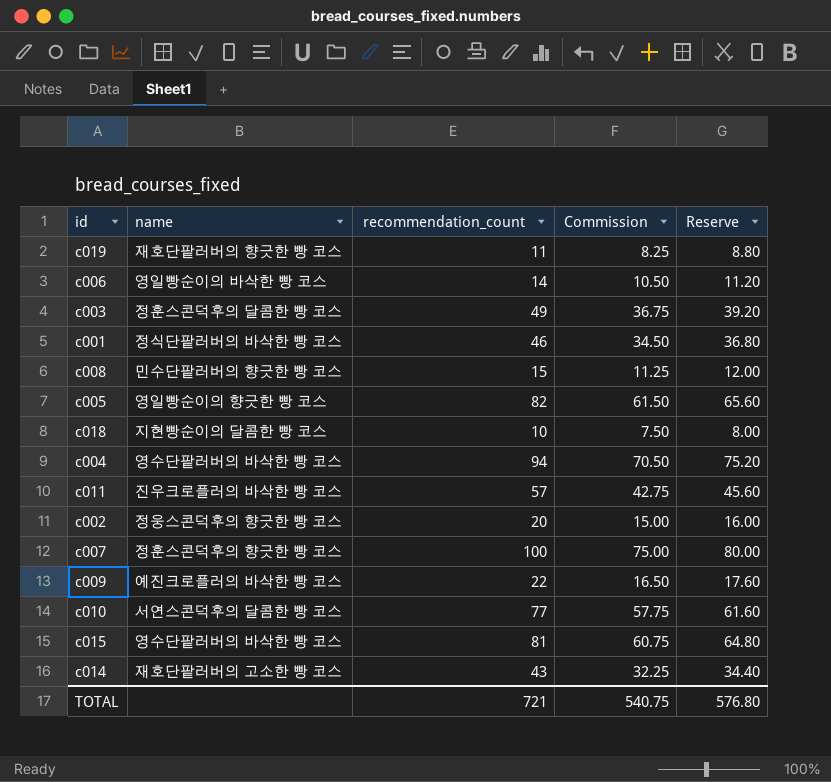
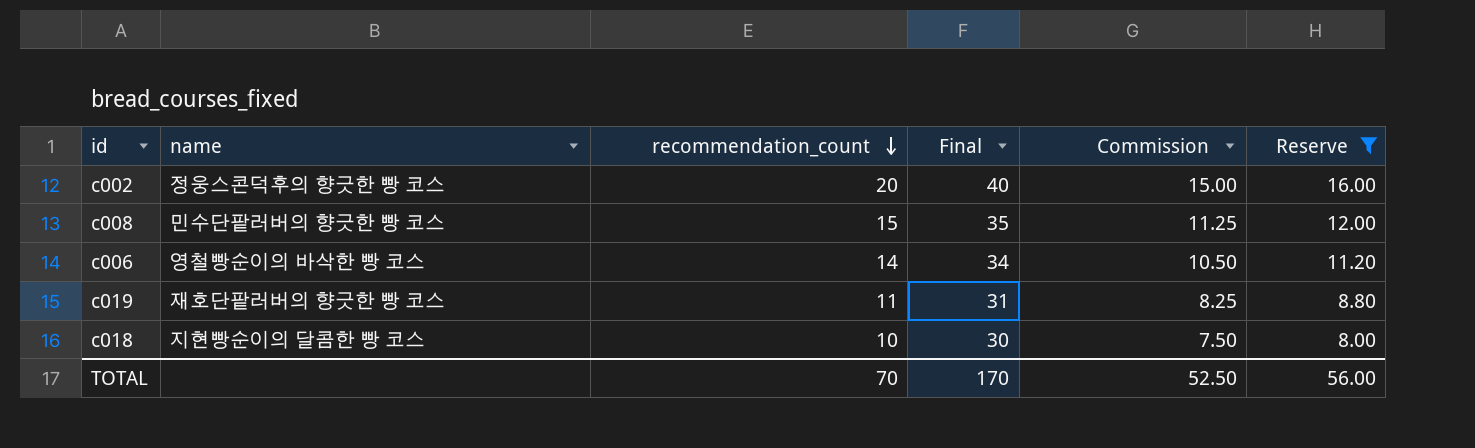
filter: none -> Reserve <= 16.00
row order: none -> recommendation_count descending
column Final | formula: none -> [recommendation_count] + 20
c006 | name: 영일빵순이의 바삭한 빵 코스 -> 영철빵순이의 바삭한 빵 코스
TOTAL | recommendation_count: 721 -> 70
TOTAL | Commission: 540.75 -> 52.50
TOTAL | Reserve: 576.80 -> 56.00

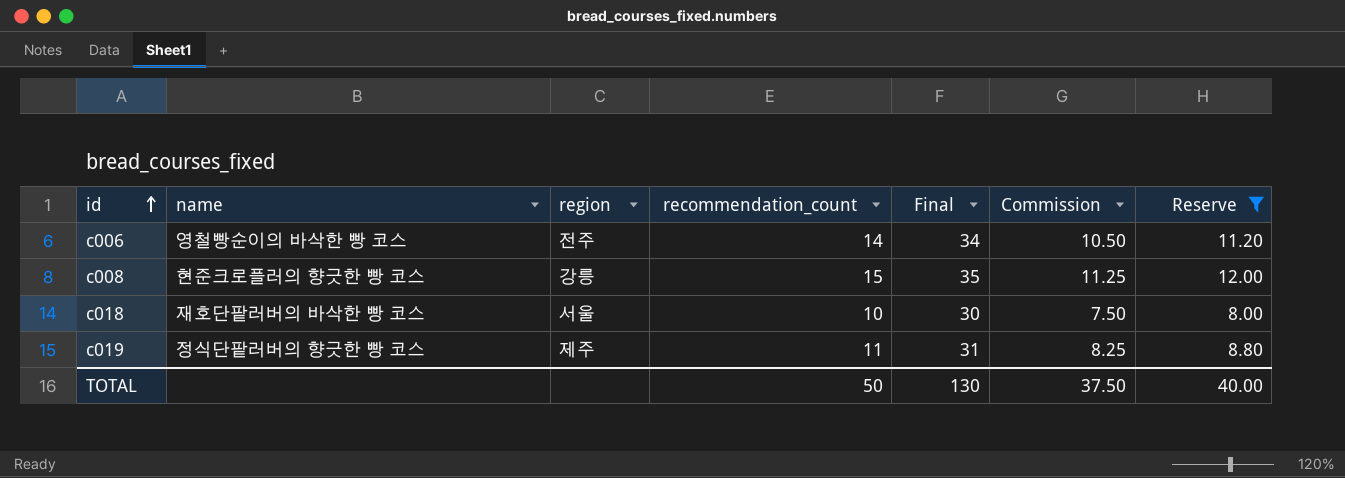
row order: recommendation_count descending -> id ascending
column region | position: none -> 3
row c002: 정웅스콘덕후의 향긋한 빵 코스 | 20 | 40 | 15.00 | 16.00 -> none
c008 | name: 민수단팥러버의 향긋한 빵 코스 -> 현준크로플러의 향긋한 빵 코스
c018 | name: 지현빵순이의 달콤한 빵 코스 -> 재호단팥러버의 바삭한 빵 코스
c019 | name: 재호단팥러버의 향긋한 빵 코스 -> 정식단팥러버의 향긋한 빵 코스
TOTAL | recommendation_count: 70 -> 50
TOTAL | Final: 170 -> 130
TOTAL | Commission: 52.50 -> 37.50
TOTAL | Reserve: 56.00 -> 40.00

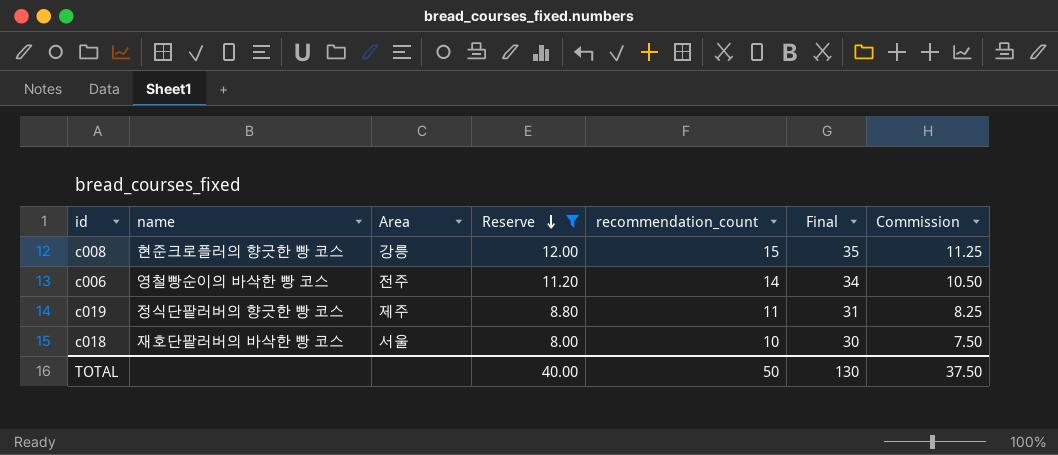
row order: id ascending -> Reserve descending
column name: region -> Area
column Reserve | position: 7 -> 4

